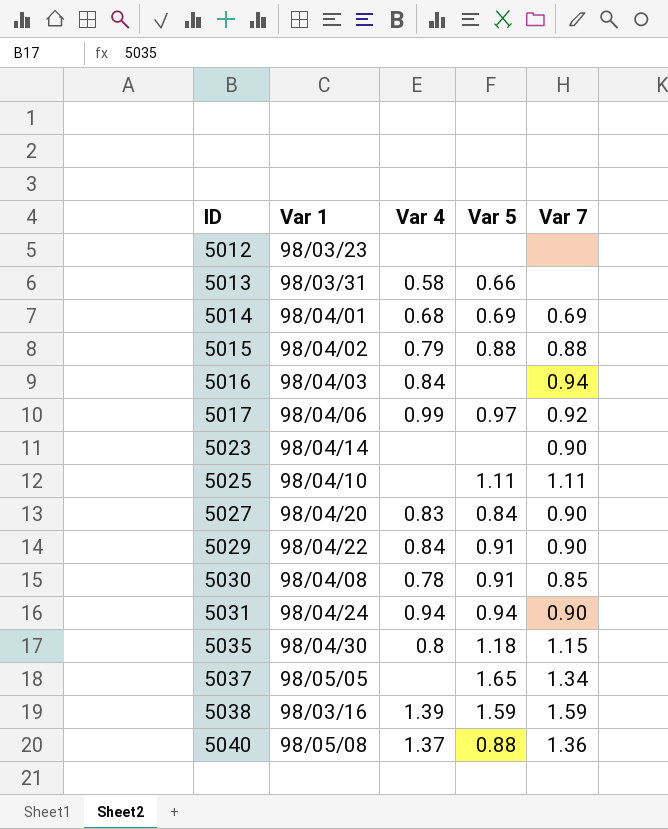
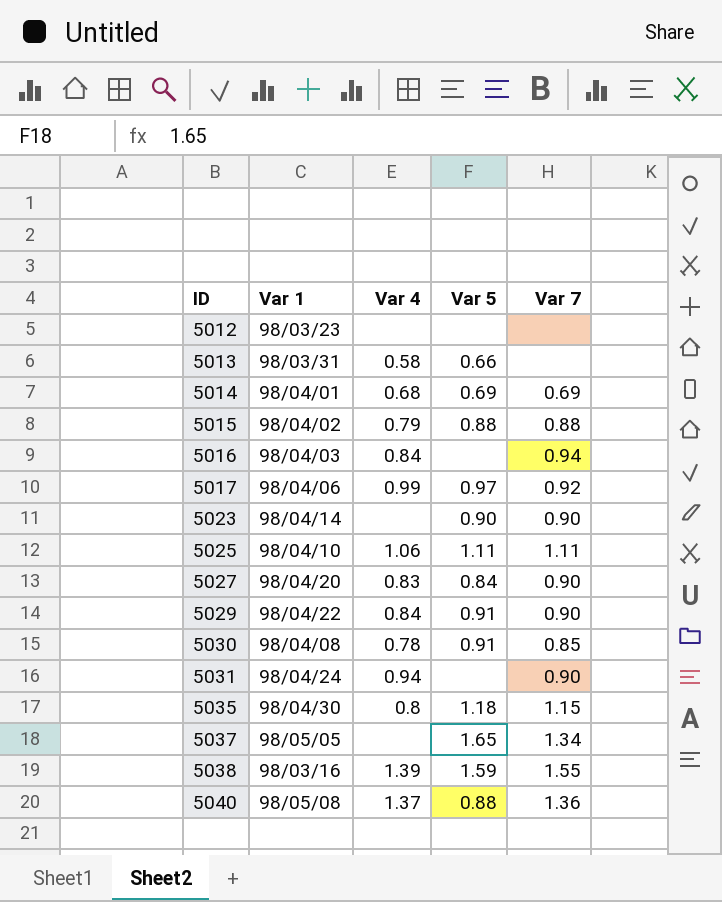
5023 | Var 5: none -> 0.90
5025 | Var 4: none -> 1.06
5031 | Var 5: 0.94 -> none
5038 | Var 7: 1.59 -> 1.55

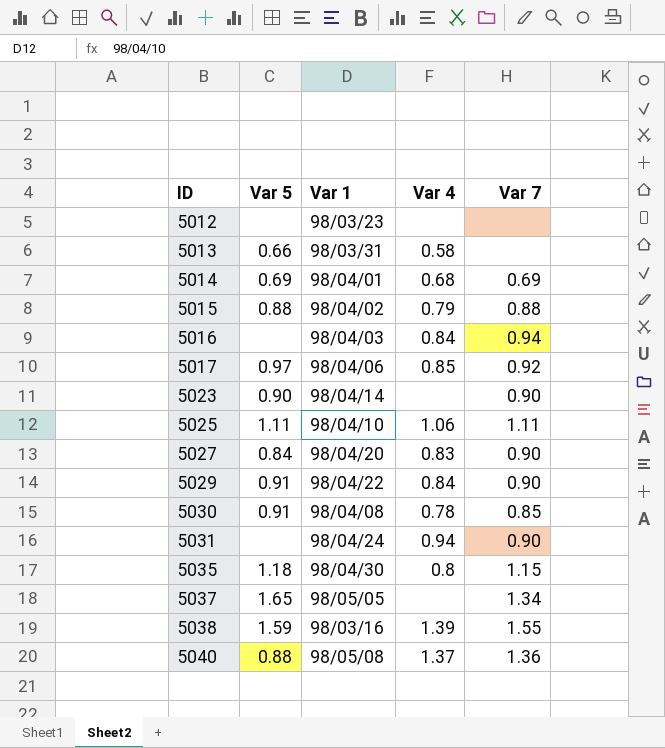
column Var 5 | position: 4 -> 2
5017 | Var 4: 0.99 -> 0.85

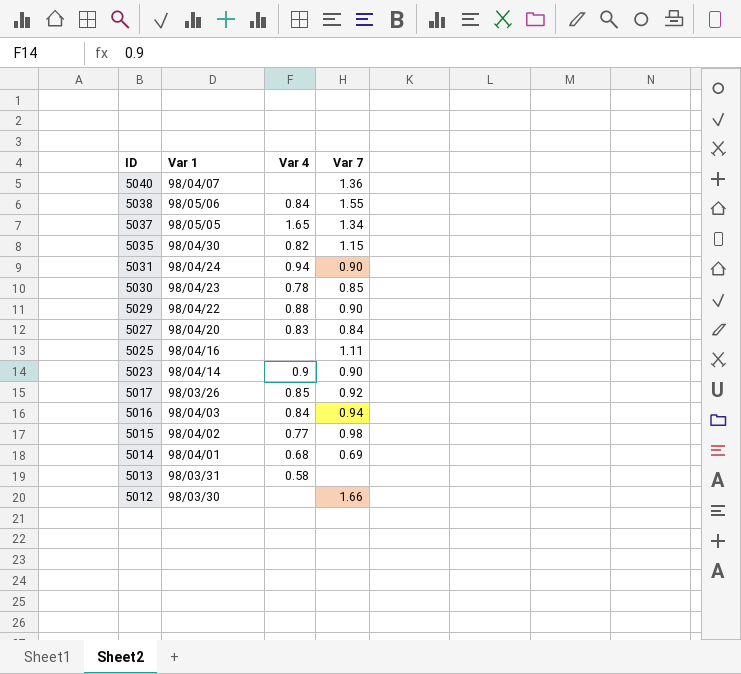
row order: ID ascending -> ID descending
column Var 5 | position: 2 -> none
5040 | Var 1: 98/05/08 -> 98/04/07
5040 | Var 4: 1.37 -> none
5038 | Var 1: 98/03/16 -> 98/05/06
5038 | Var 4: 1.39 -> 0.84
5037 | Var 4: none -> 1.65
5035 | Var 4: 0.8 -> 0.82
5030 | Var 1: 98/04/08 -> 98/04/23
5029 | Var 4: 0.84 -> 0.88
5027 | Var 7: 0.90 -> 0.84
5025 | Var 1: 98/04/10 -> 98/04/16
5025 | Var 4: 1.06 -> none
5023 | Var 4: none -> 0.9
5017 | Var 1: 98/04/06 -> 98/03/26
5015 | Var 4: 0.79 -> 0.77
5015 | Var 7: 0.88 -> 0.98
5012 | Var 1: 98/03/23 -> 98/03/30
5012 | Var 7: none -> 1.66

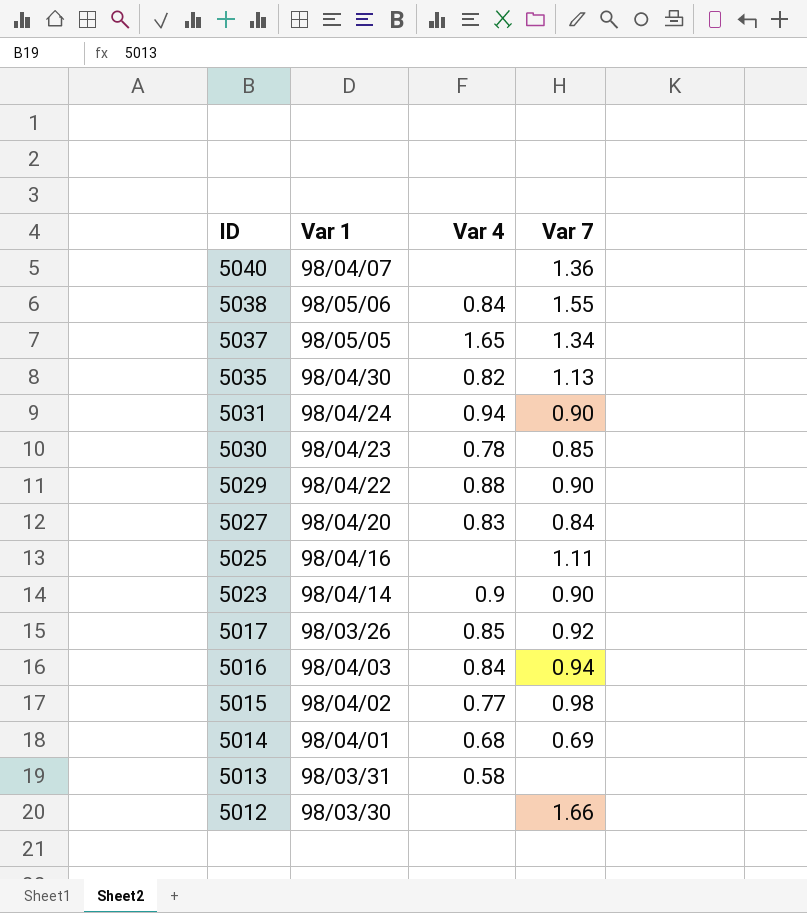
5035 | Var 7: 1.15 -> 1.13

